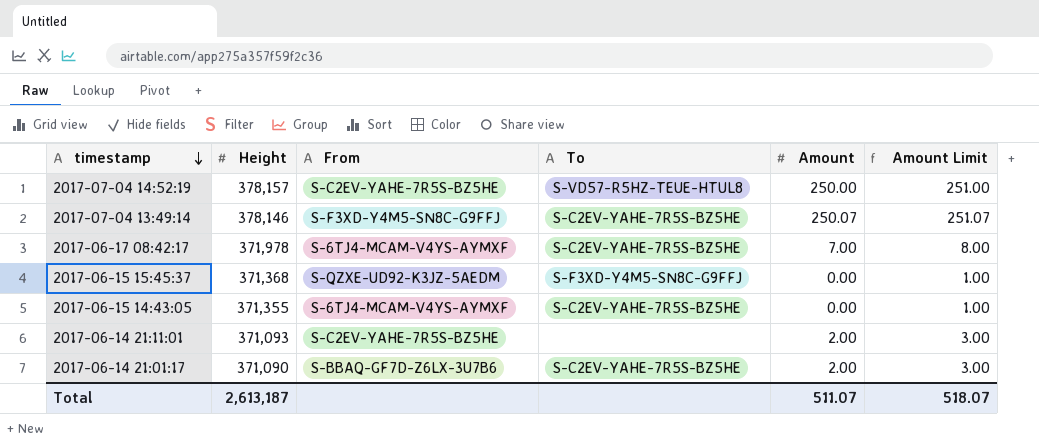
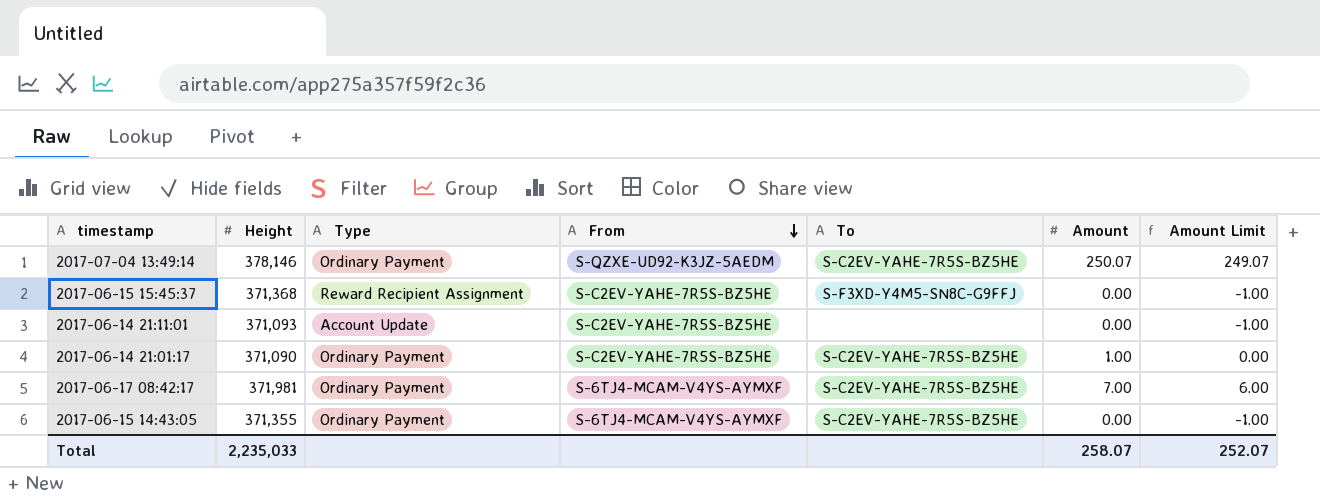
row order: timestamp descending -> From descending
column Type | position: none -> 3
column Amount Limit | formula: [Amount] + 1 -> [Amount] - 1
row 2017-07-04 14:52:19: 378,157 | S-C2EV-YAHE-7R5S-BZ5HE | S-VD57-R5HZ-TEUE-HTUL8 | 250.00 | 251.00 -> none
2017-07-04 13:49:14 | From: S-F3XD-Y4M5-SN8C-G9FFJ -> S-QZXE-UD92-K3JZ-5AEDM
2017-06-15 15:45:37 | From: S-QZXE-UD92-K3JZ-5AEDM -> S-C2EV-YAHE-7R5S-BZ5HE
2017-06-14 21:11:01 | Amount: 2.00 -> 0.00
2017-06-14 21:01:17 | From: S-BBAQ-GF7D-Z6LX-3U7B6 -> S-C2EV-YAHE-7R5S-BZ5HE
2017-06-14 21:01:17 | Amount: 2.00 -> 1.00
2017-06-17 08:42:17 | Height: 371,978 -> 371,981
Total | Height: 2,613,187 -> 2,235,033
Total | Amount: 511.07 -> 258.07
Total | Amount Limit: 518.07 -> 252.07

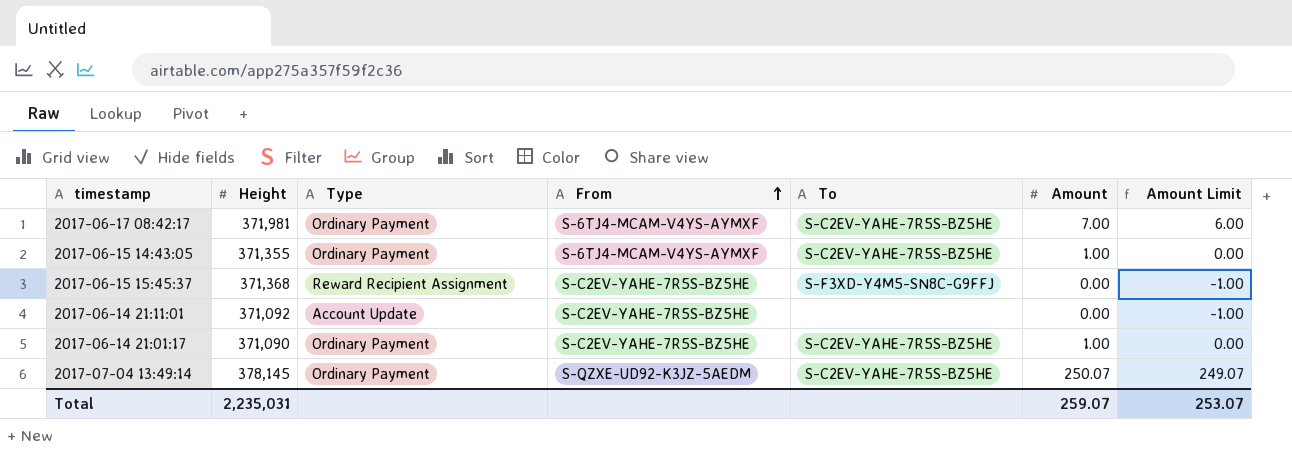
row order: From descending -> From ascending
2017-06-15 14:43:05 | Amount: 0.00 -> 1.00
2017-06-15 14:43:05 | Amount Limit: -1.00 -> 0.00
2017-06-14 21:11:01 | Height: 371,093 -> 371,092
2017-07-04 13:49:14 | Height: 378,146 -> 378,145
Total | Height: 2,235,033 -> 2,235,031
Total | Amount: 258.07 -> 259.07
Total | Amount Limit: 252.07 -> 253.07

